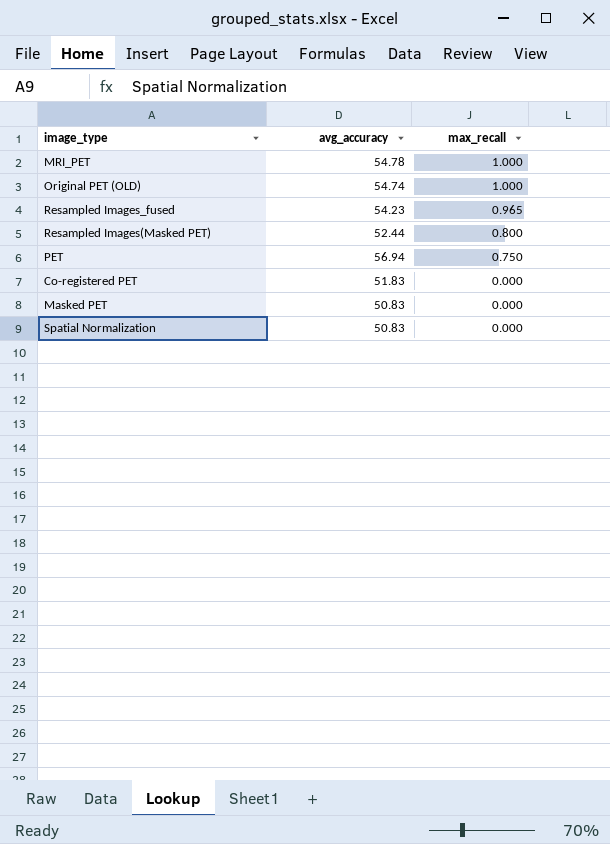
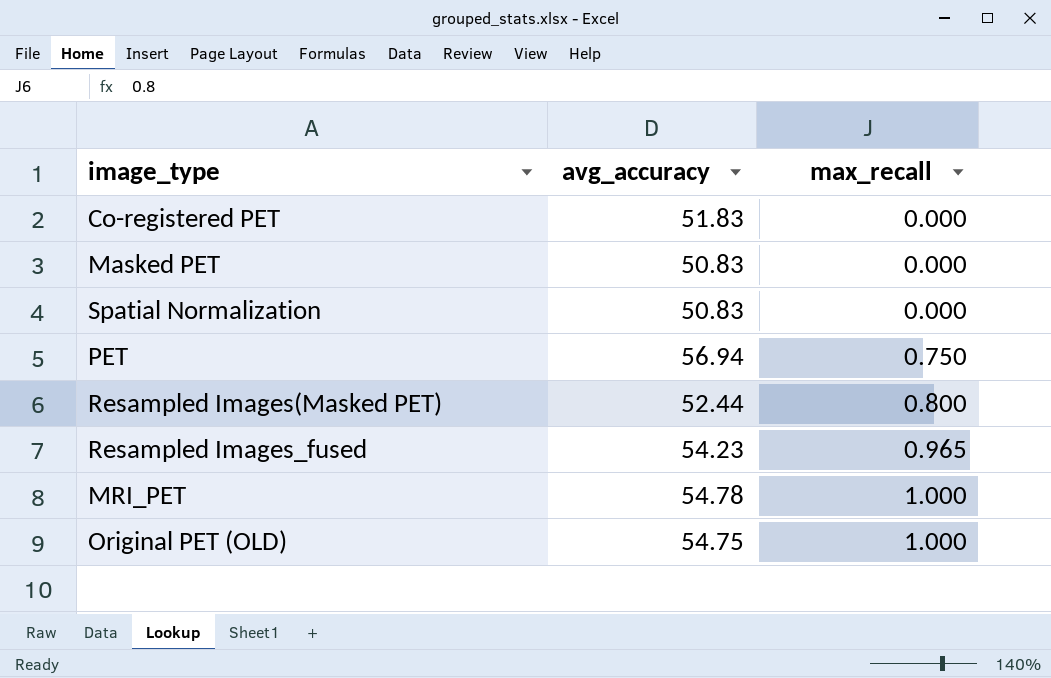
row order: max_recall descending -> max_recall ascending
Original PET (OLD) | avg_accuracy: 54.74 -> 54.75

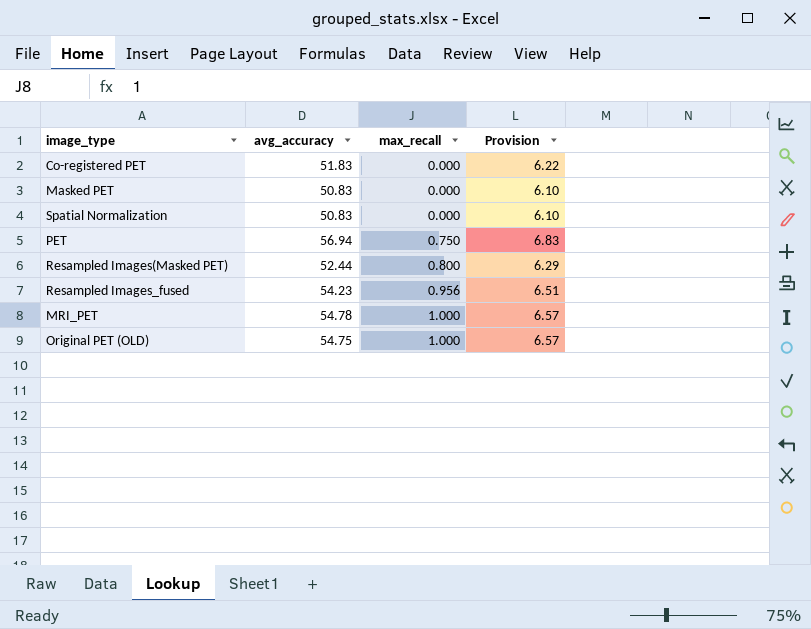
column Provision | formula: none -> [avg_accuracy] * 0.12
Resampled Images_fused | max_recall: 0.965 -> 0.956

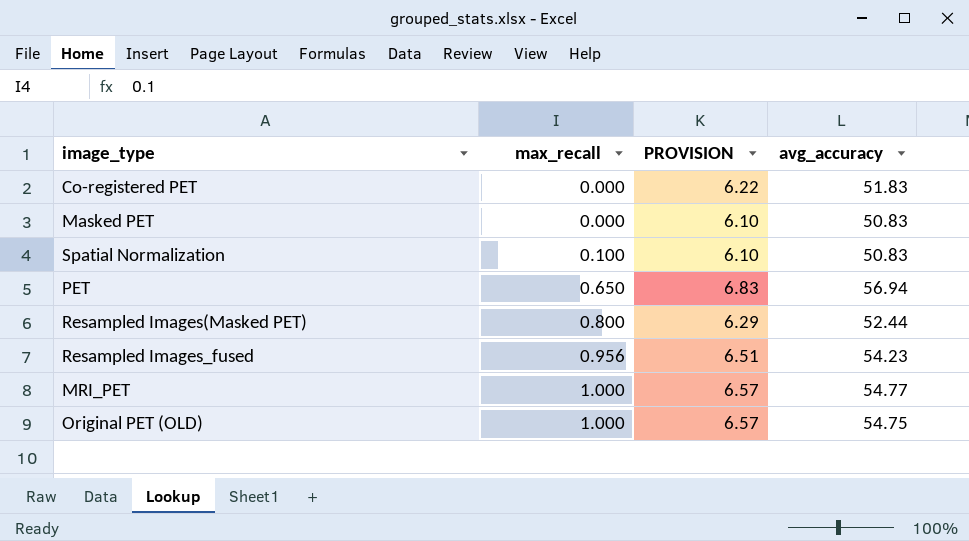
column name: Provision -> PROVISION
column avg_accuracy | position: 2 -> 4
Spatial Normalization | max_recall: 0.000 -> 0.100
PET | max_recall: 0.750 -> 0.650
MRI_PET | avg_accuracy: 54.78 -> 54.77

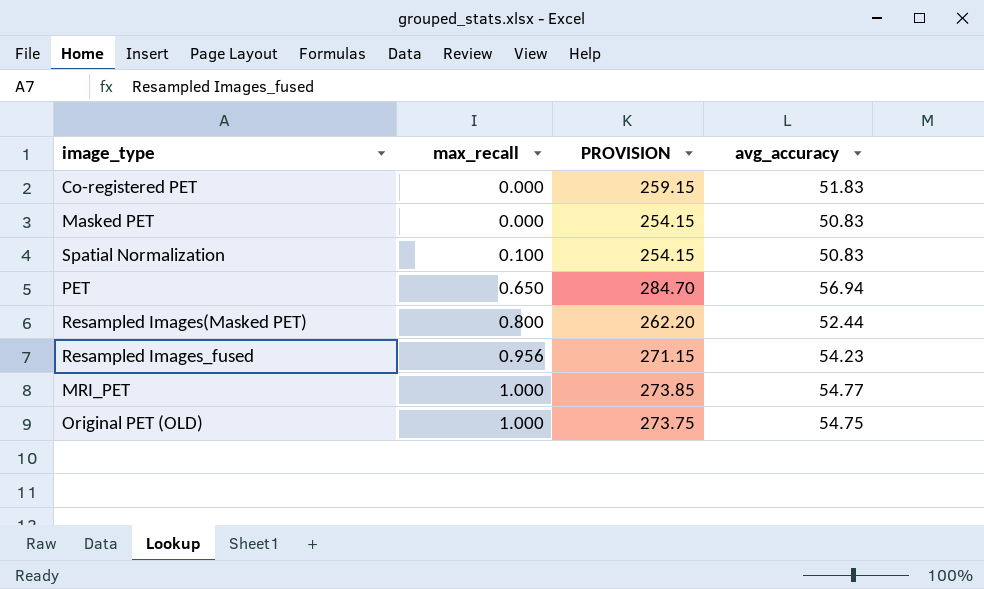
column PROVISION | formula: [avg_accuracy] * 0.12 -> [avg_accuracy] * 5

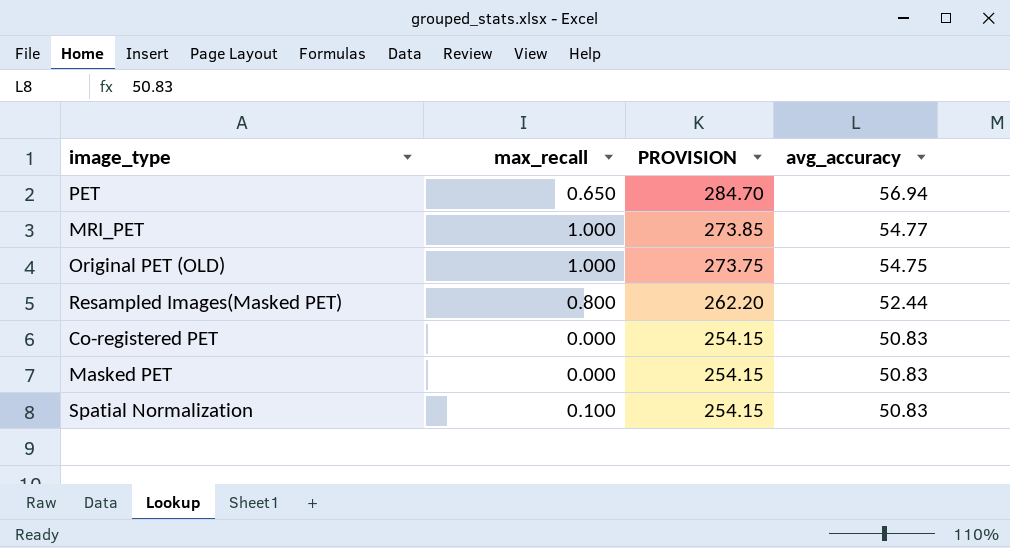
row order: max_recall ascending -> PROVISION descending
row Resampled Images_fused: 0.956 | 271.15 | 54.23 -> none
Co-registered PET | PROVISION: 259.15 -> 254.15
Co-registered PET | avg_accuracy: 51.83 -> 50.83

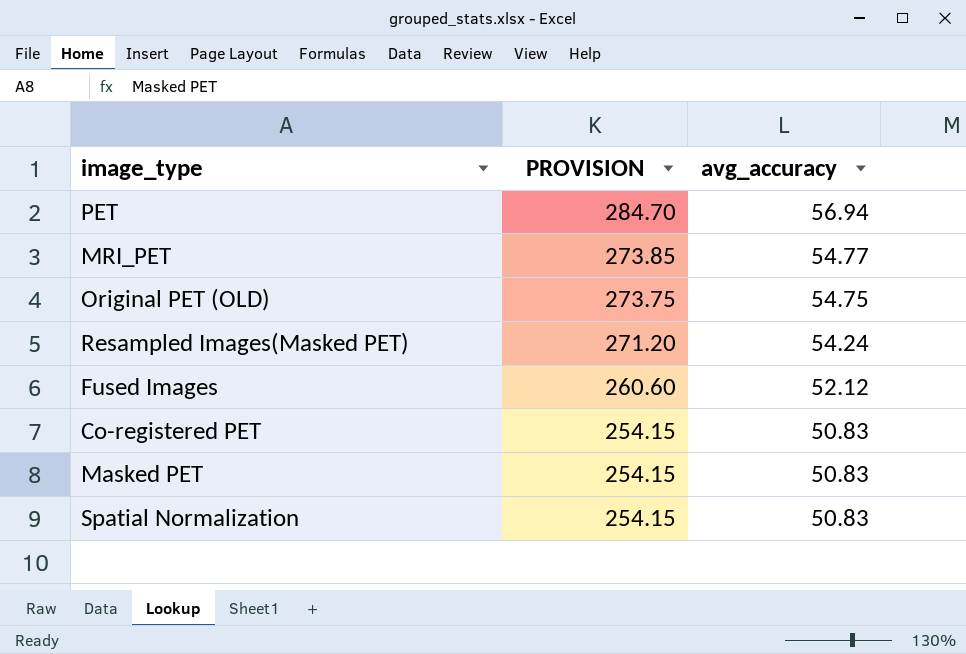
column max_recall | position: 2 -> none
Resampled Images(Masked PET) | PROVISION: 262.20 -> 271.20
Resampled Images(Masked PET) | avg_accuracy: 52.44 -> 54.24
row Fused Images: none -> 260.60 | 52.12

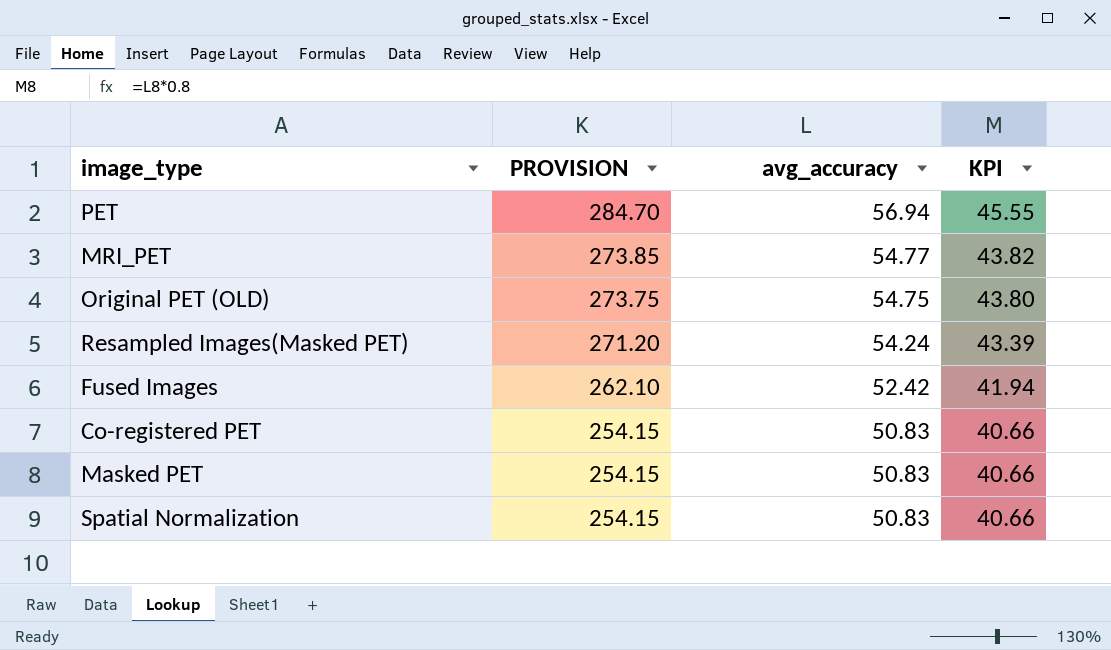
column KPI | formula: none -> [avg_accuracy] * 0.8
Fused Images | PROVISION: 260.60 -> 262.10
Fused Images | avg_accuracy: 52.12 -> 52.42

